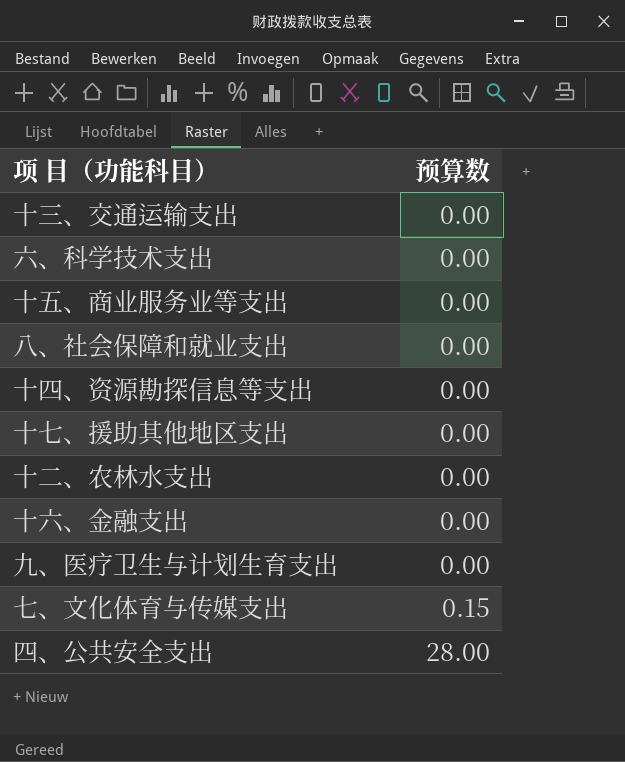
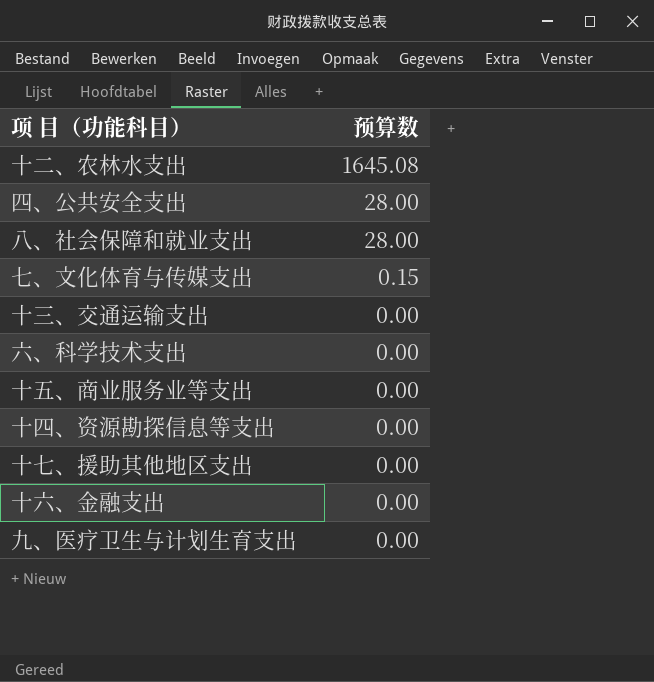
row order: 预算数 ascending -> 预算数 descending
十二、农林水支出 | 预算数: 0.00 -> 1645.08
八、社会保障和就业支出 | 预算数: 0.00 -> 28.00

